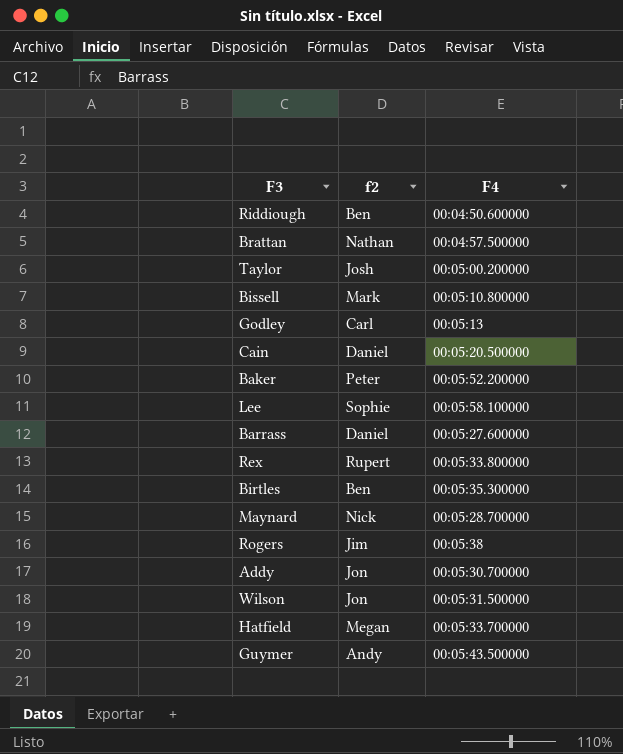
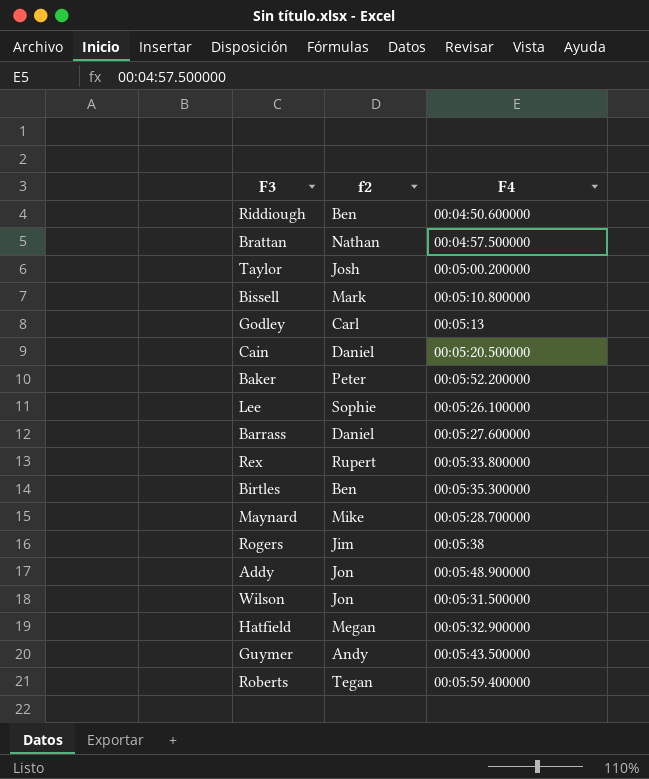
Lee | F4: 00:05:58.100000 -> 00:05:26.100000
Maynard | f2: Nick -> Mike
Addy | F4: 00:05:30.700000 -> 00:05:48.900000
Hatfield | F4: 00:05:33.700000 -> 00:05:32.900000
row Roberts: none -> Tegan | 00:05:59.400000

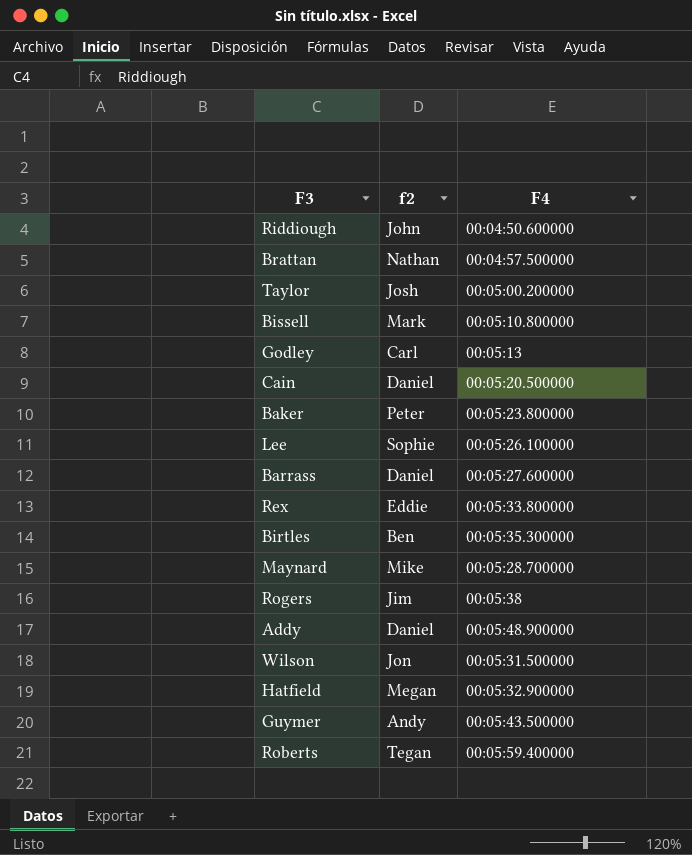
Riddiough | f2: Ben -> John
Baker | F4: 00:05:52.200000 -> 00:05:23.800000
Rex | f2: Rupert -> Eddie
Addy | f2: Jon -> Daniel

